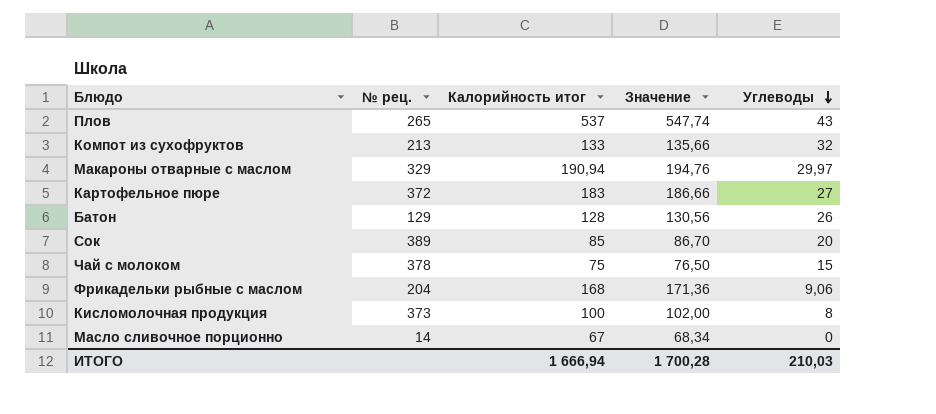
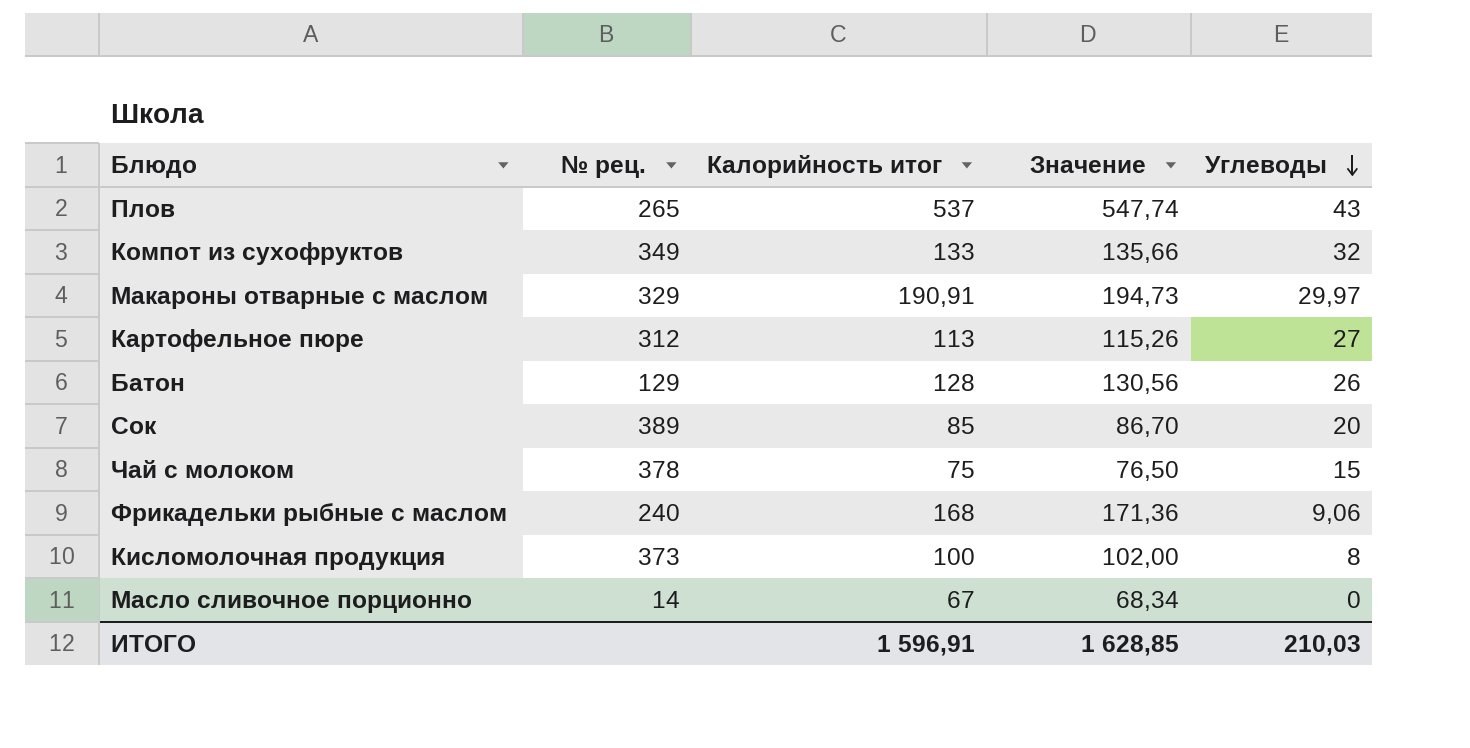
Компот из сухофруктов | № рец.: 213 -> 349
Макароны отварные с маслом | Калорийность итог: 190,94 -> 190,91
Макароны отварные с маслом | Значение: 194,76 -> 194,73
Картофельное пюре | № рец.: 372 -> 312
Картофельное пюре | Калорийность итог: 183 -> 113
Картофельное пюре | Значение: 186,66 -> 115,26
Фрикадельки рыбные с маслом | № рец.: 204 -> 240
ИТОГО | Калорийность итог: 1 666,94 -> 1 596,91
ИТОГО | Значение: 1 700,28 -> 1 628,85

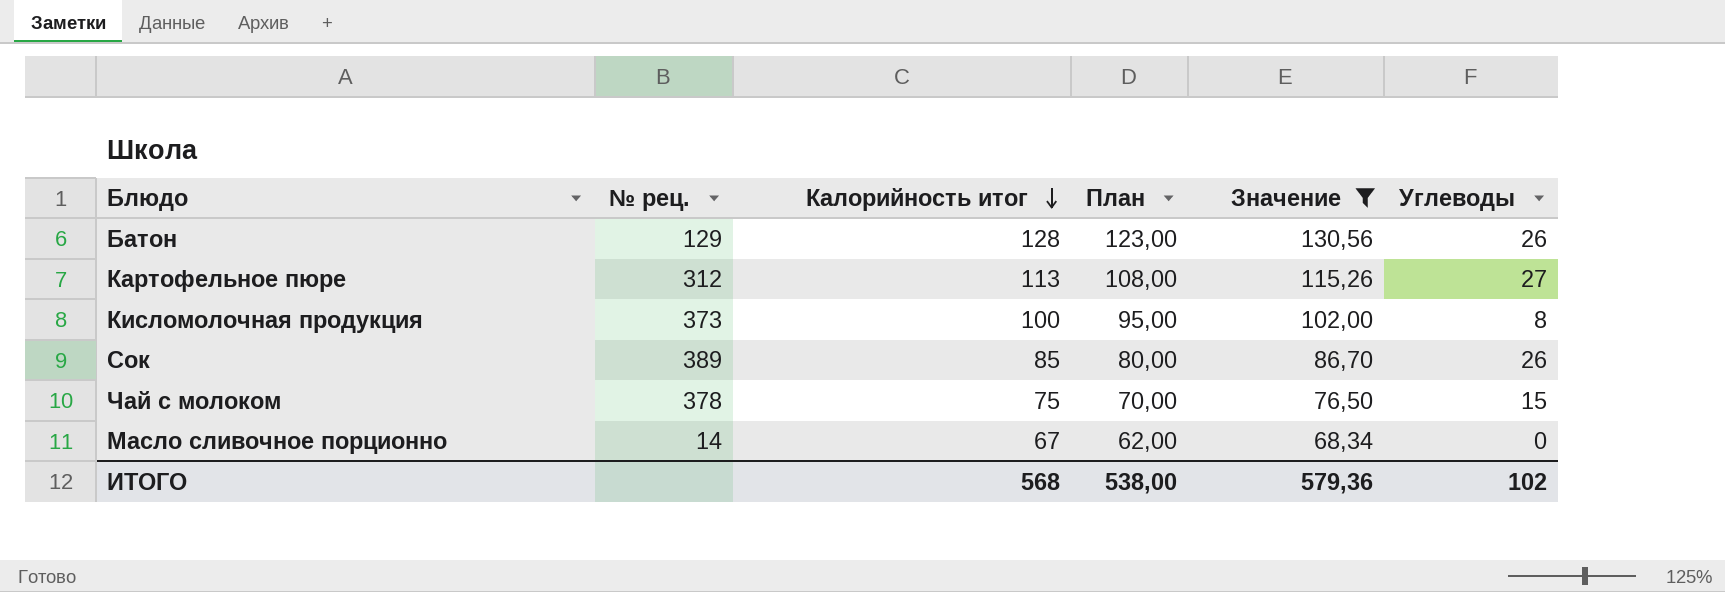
filter: none -> Значение <= 130,56
row order: Углеводы descending -> Калорийность итог descending
column План | formula: none -> [Калорийность итог] - 5
Сок | Углеводы: 20 -> 26
ИТОГО | Калорийность итог: 1 596,91 -> 568
ИТОГО | Значение: 1 628,85 -> 579,36
ИТОГО | Углеводы: 210,03 -> 102

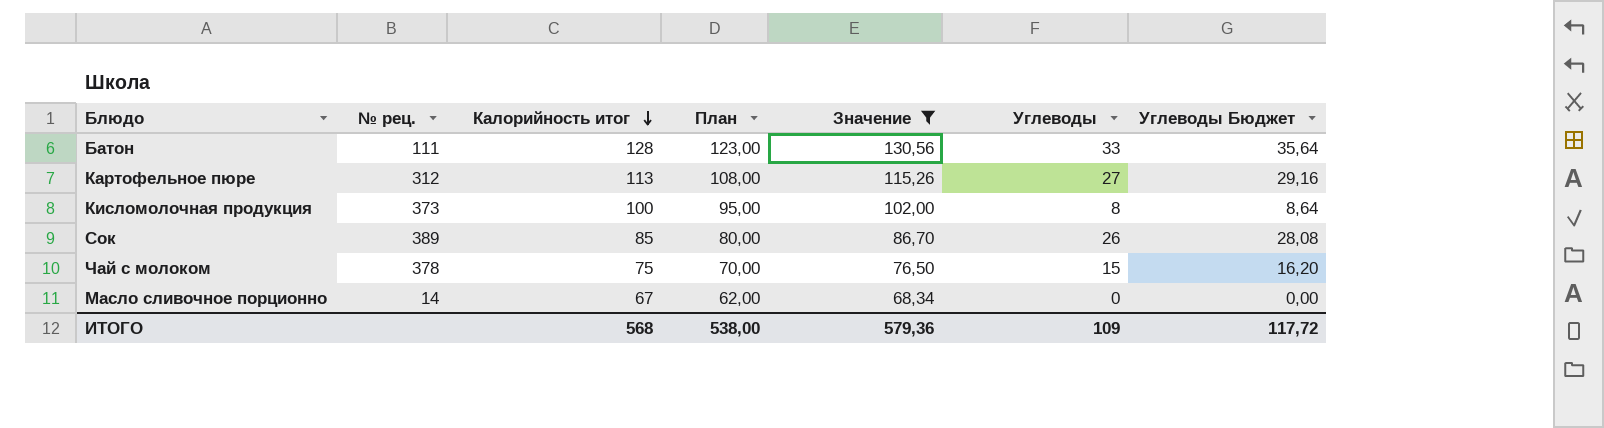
column Углеводы Бюджет | formula: none -> [Углеводы] * 1,08
Батон | № рец.: 129 -> 111
Батон | Углеводы: 26 -> 33
ИТОГО | Углеводы: 102 -> 109

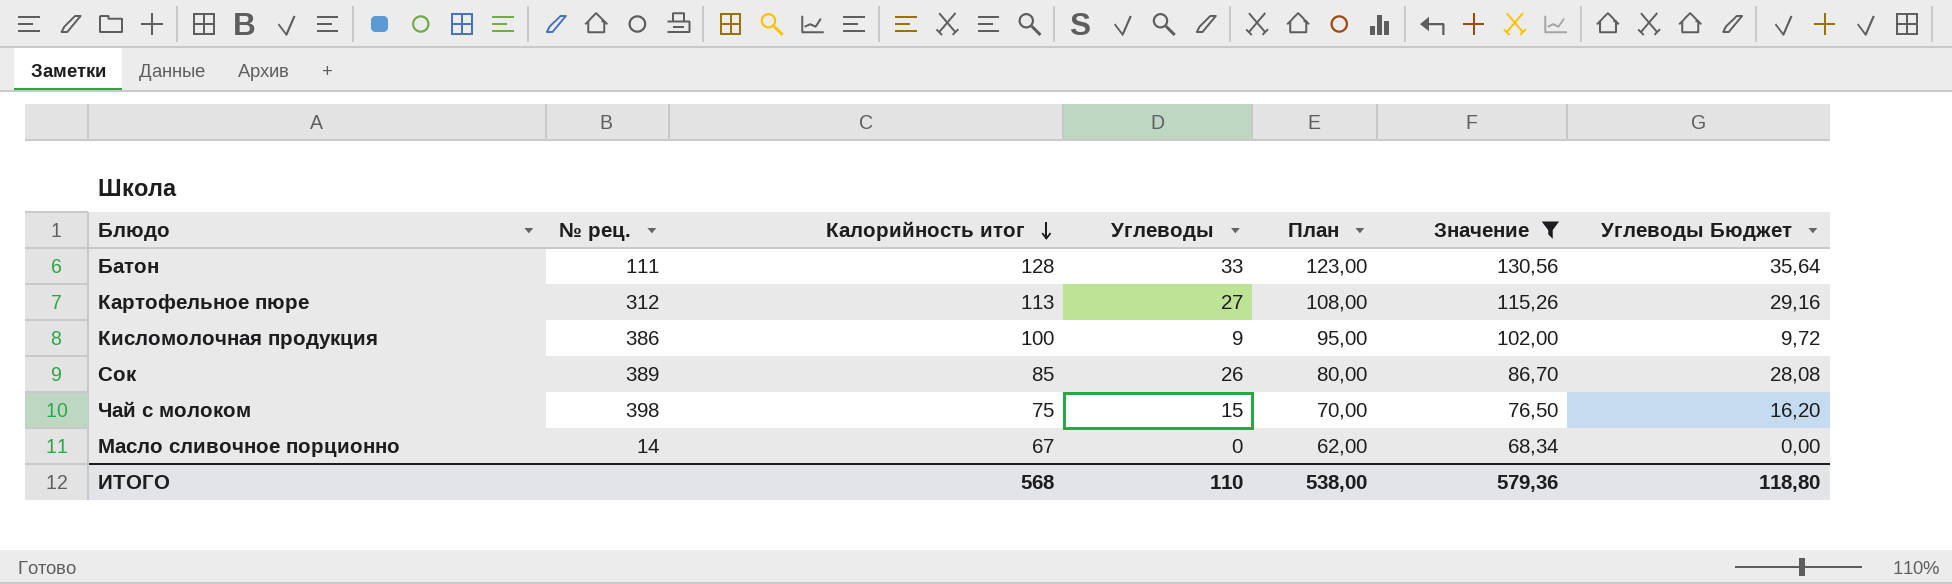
column Углеводы | position: 6 -> 4
Кисломолочная продукция | № рец.: 373 -> 386
Кисломолочная продукция | Углеводы: 8 -> 9
Кисломолочная продукция | Углеводы Бюджет: 8,64 -> 9,72
Чай с молоком | № рец.: 378 -> 398
ИТОГО | Углеводы: 109 -> 110
ИТОГО | Углеводы Бюджет: 117,72 -> 118,80

